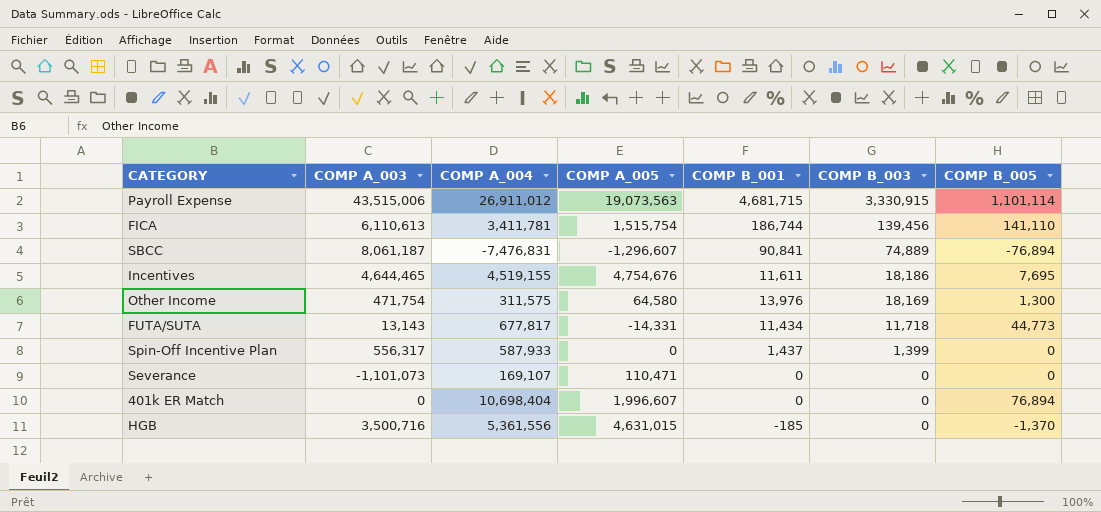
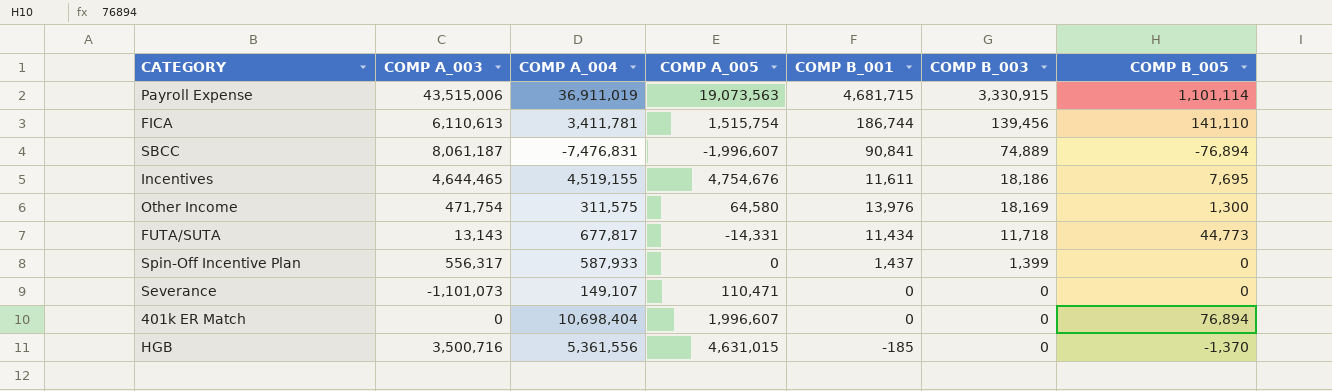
Payroll Expense | COMP A_004: 26,911,012 -> 36,911,019
SBCC | COMP A_005: -1,296,607 -> -1,996,607
Severance | COMP A_004: 169,107 -> 149,107

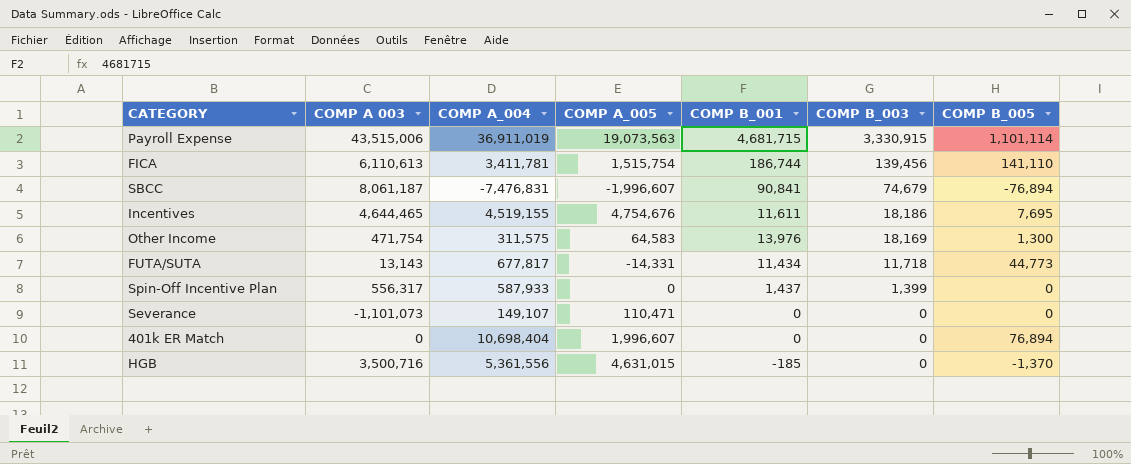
column name: COMP A_003 -> COMP A 003
SBCC | COMP B_003: 74,889 -> 74,679
Other Income | COMP A_005: 64,580 -> 64,583

